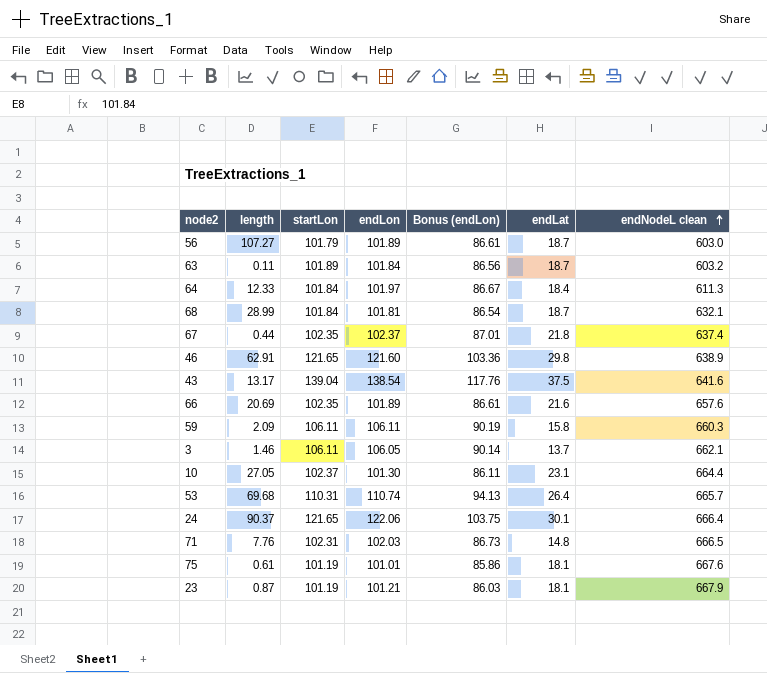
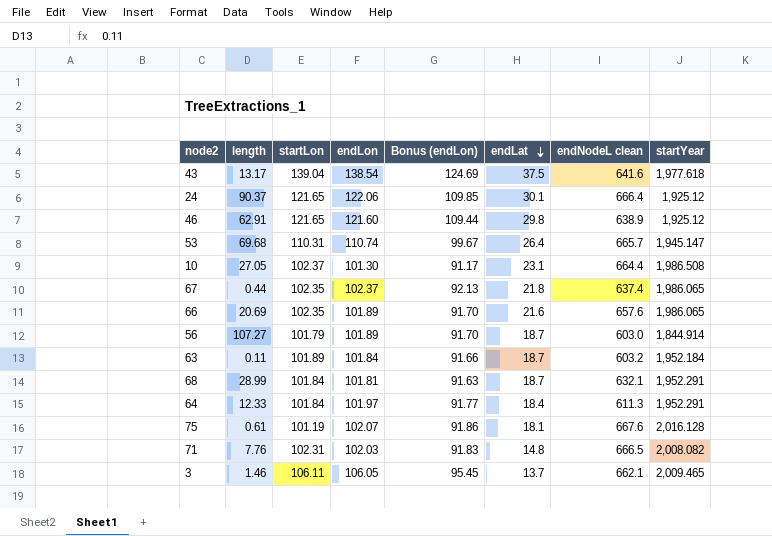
row order: endNodeL clean ascending -> endLat descending
column Bonus (endLon) | formula: [endLon] * 0.85 -> [endLon] * 0.9
column startYear | position: none -> 8
row 59: 2.09 | 106.11 | 106.11 | 90.19 | 15.8 | 660.3 -> none
row 23: 0.87 | 101.19 | 101.21 | 86.03 | 18.1 | 667.9 -> none
75 | endLon: 101.01 -> 102.07

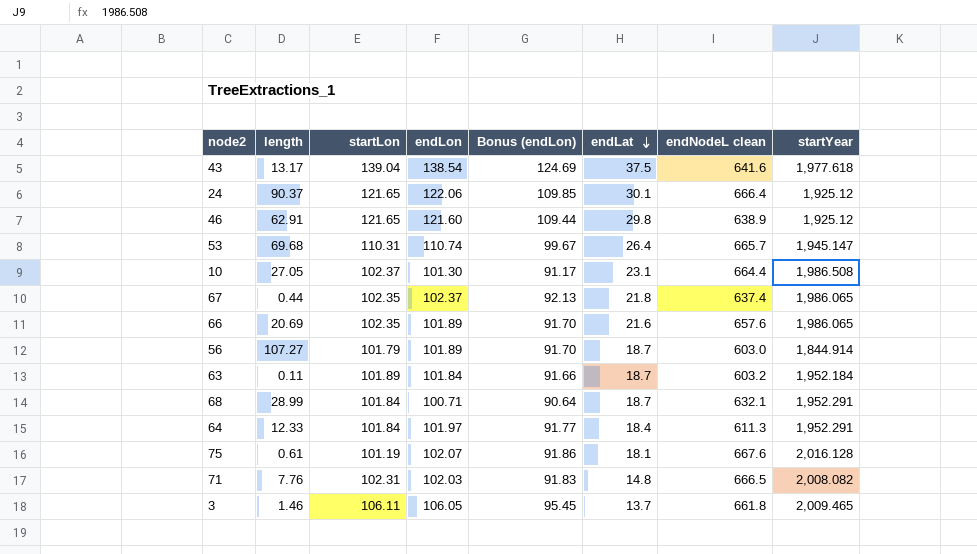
68 | endLon: 101.81 -> 100.71
68 | Bonus (endLon): 91.63 -> 90.64
3 | endNodeL clean: 662.1 -> 661.8

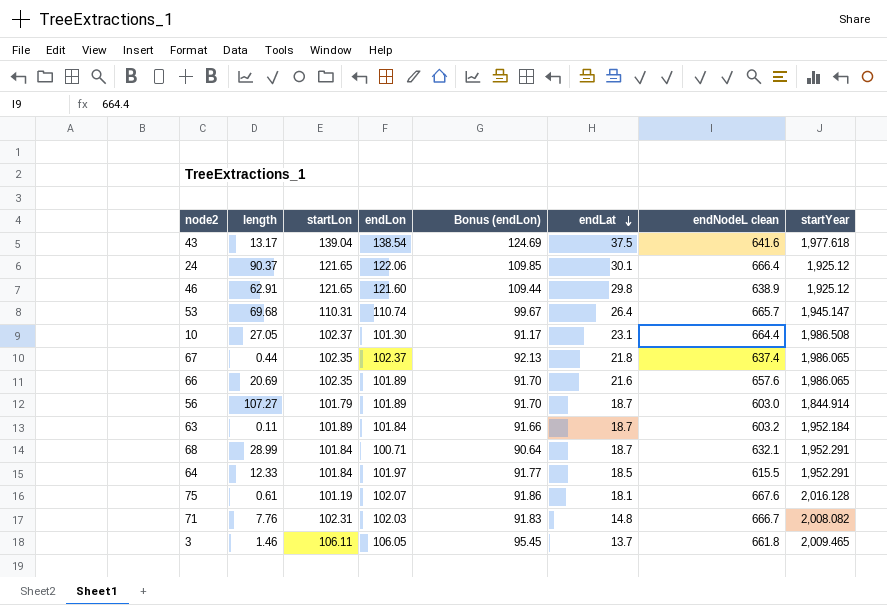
64 | endLat: 18.4 -> 18.5
64 | endNodeL clean: 611.3 -> 615.5
71 | endNodeL clean: 666.5 -> 666.7

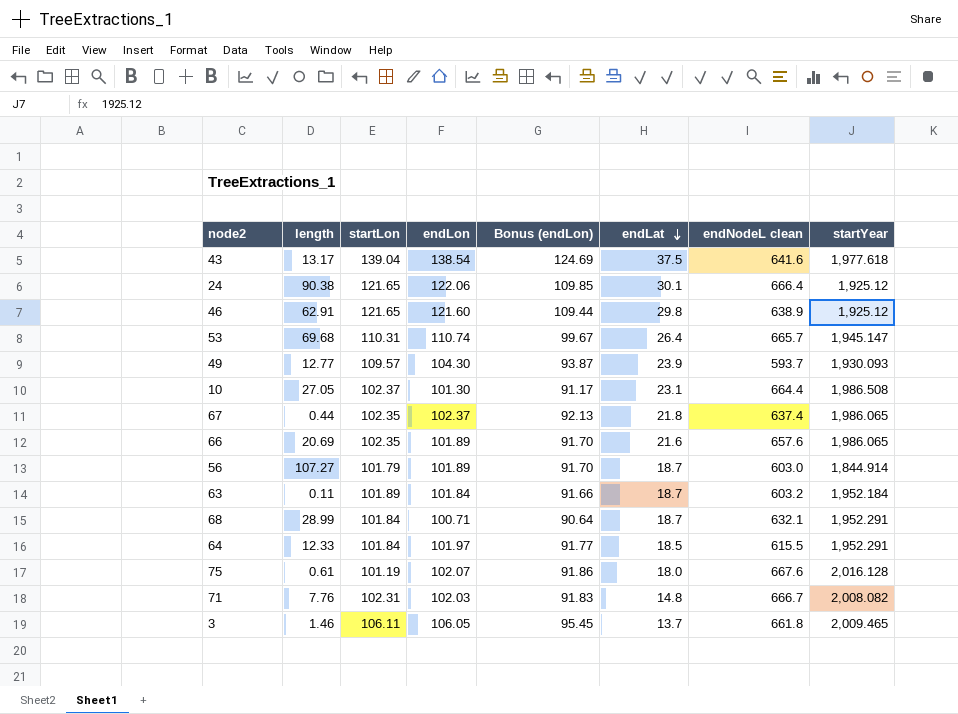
24 | length: 90.37 -> 90.38
row 49: none -> 12.77 | 109.57 | 104.30 | 93.87 | 23.9 | 593.7 | 1,930.093
75 | endLat: 18.1 -> 18.0

